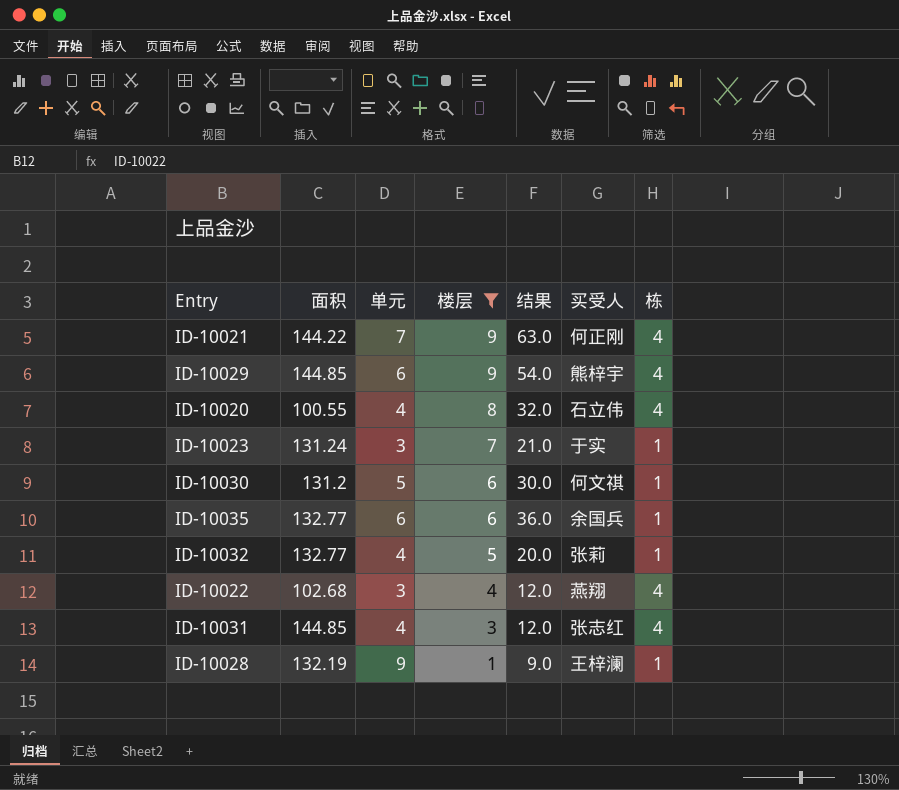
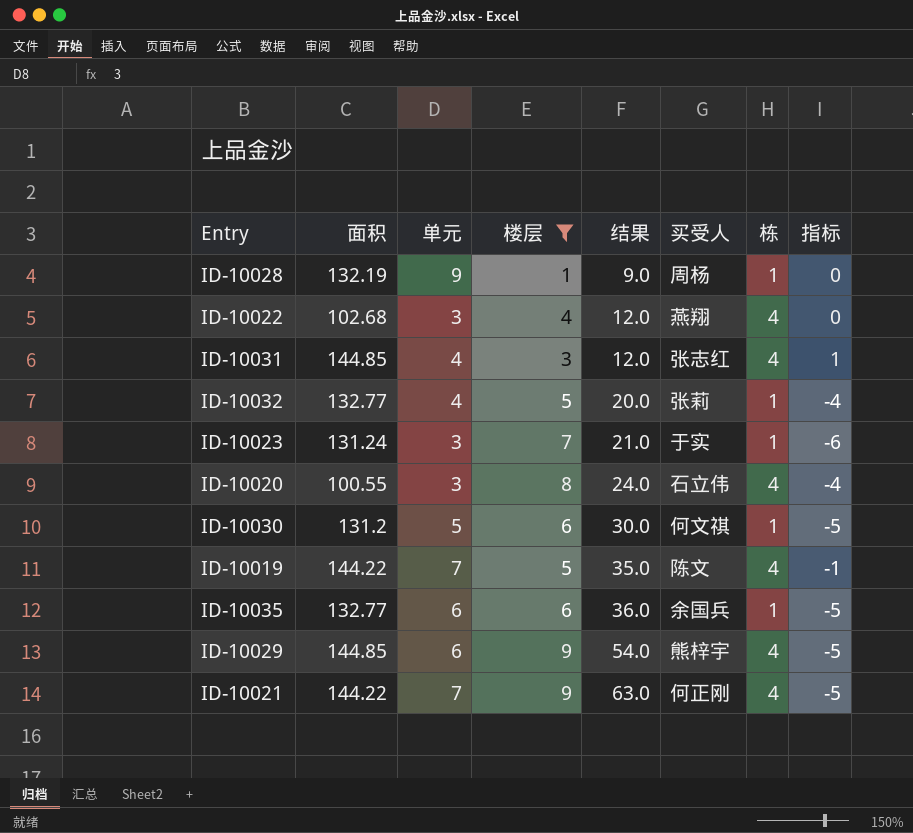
row order: 楼层 descending -> 结果 ascending
column 指标 | formula: none -> [栋] - [楼层]
ID-10028 | 买受人: 王梓澜 -> 周杨
ID-10020 | 单元: 4 -> 3
ID-10020 | 结果: 32.0 -> 24.0
row ID-10019: none -> 144.22 | 7 | 5 | 35.0 | 陈文 | 4 | -1

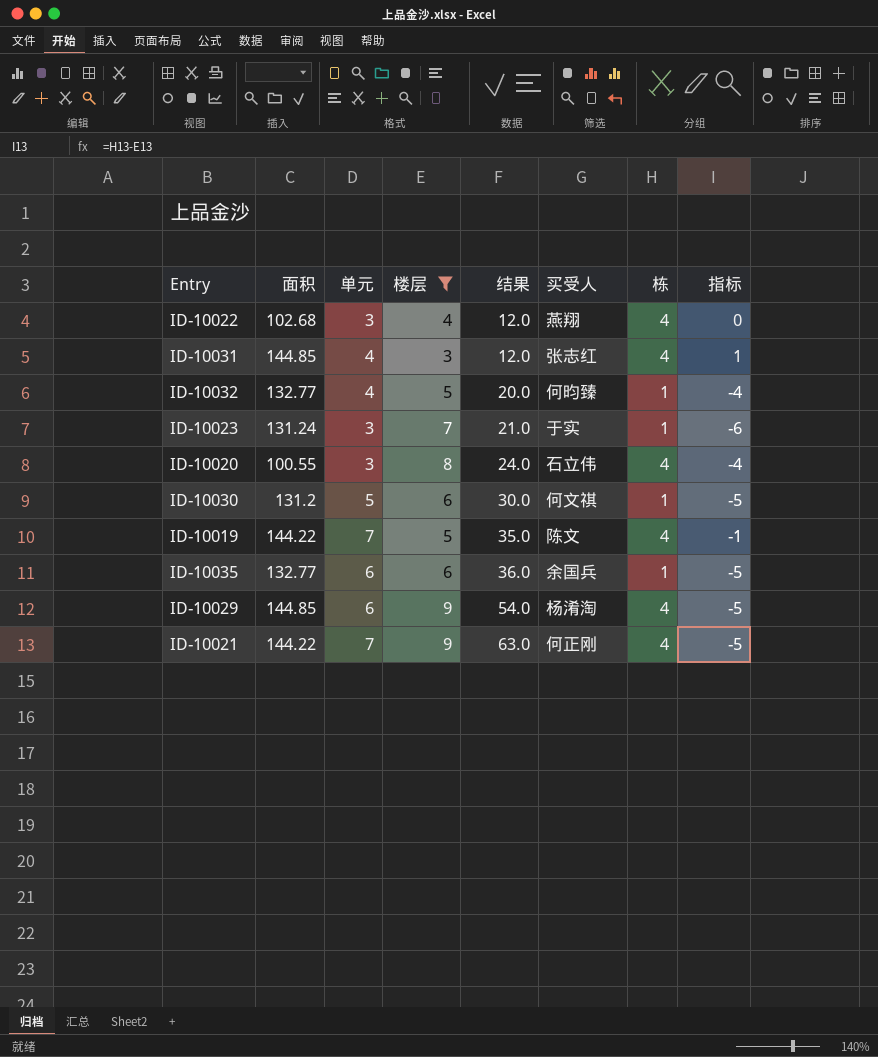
row ID-10028: 132.19 | 9 | 1 | 9.0 | 周杨 | 1 | 0 -> none
ID-10032 | 买受人: 张莉 -> 何昀臻
ID-10029 | 买受人: 熊梓宇 -> 杨淆淘

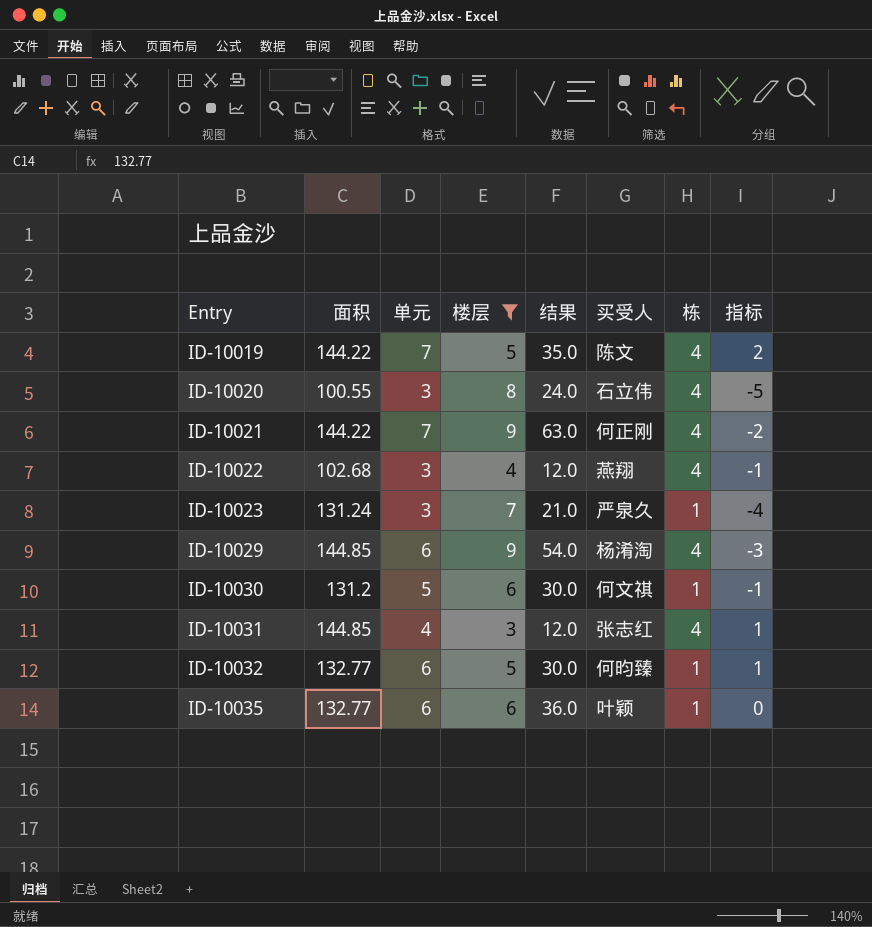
row order: 结果 ascending -> Entry ascending
column 指标 | formula: [栋] - [楼层] -> [单元] - [楼层]
ID-10023 | 买受人: 于实 -> 严泉久
ID-10032 | 单元: 4 -> 6
ID-10032 | 结果: 20.0 -> 30.0
ID-10035 | 买受人: 余国兵 -> 叶颖

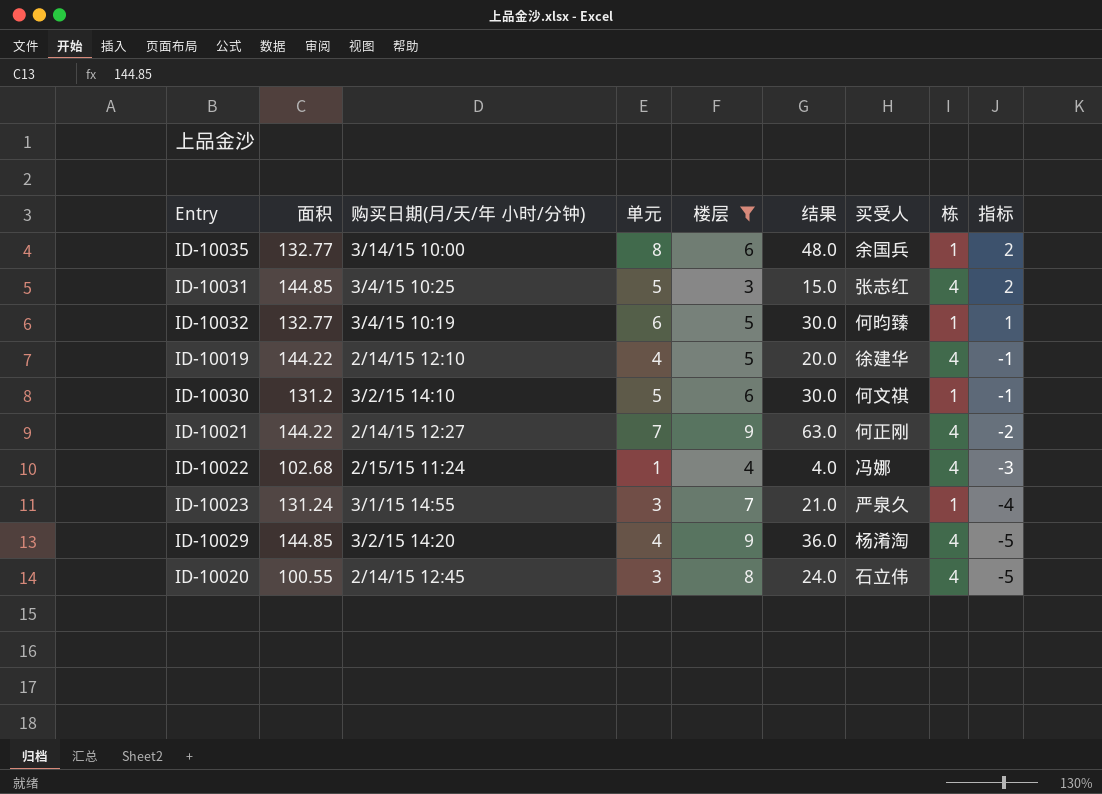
row order: Entry ascending -> 指标 descending
column 购买日期(月/天/年 小时/分钟) | position: none -> 3
ID-10035 | 单元: 6 -> 8
ID-10035 | 结果: 36.0 -> 48.0
ID-10035 | 买受人: 叶颖 -> 余国兵
ID-10035 | 指标: 0 -> 2
ID-10031 | 单元: 4 -> 5
ID-10031 | 结果: 12.0 -> 15.0
ID-10031 | 指标: 1 -> 2
ID-10019 | 单元: 7 -> 4
ID-10019 | 结果: 35.0 -> 20.0
ID-10019 | 买受人: 陈文 -> 徐建华
ID-10019 | 指标: 2 -> -1
ID-10022 | 单元: 3 -> 1
ID-10022 | 结果: 12.0 -> 4.0
ID-10022 | 买受人: 燕翔 -> 冯娜
ID-10022 | 指标: -1 -> -3
ID-10029 | 单元: 6 -> 4
ID-10029 | 结果: 54.0 -> 36.0
ID-10029 | 指标: -3 -> -5

